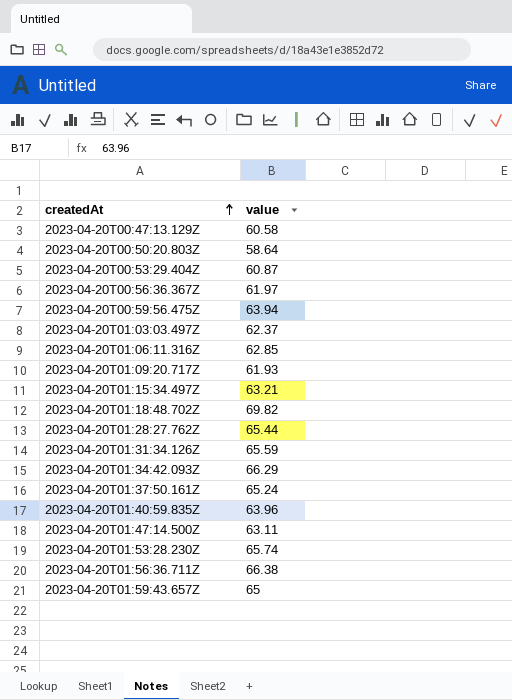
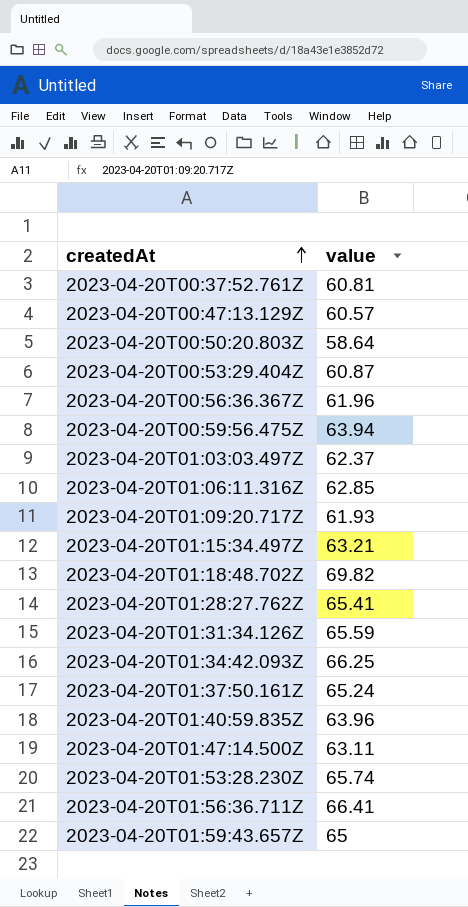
row 2023-04-20T00:37:52.761Z: none -> 60.81
2023-04-20T00:47:13.129Z | value: 60.58 -> 60.57
2023-04-20T00:56:36.367Z | value: 61.97 -> 61.96
2023-04-20T01:28:27.762Z | value: 65.44 -> 65.41
2023-04-20T01:34:42.093Z | value: 66.29 -> 66.25
2023-04-20T01:56:36.711Z | value: 66.38 -> 66.41

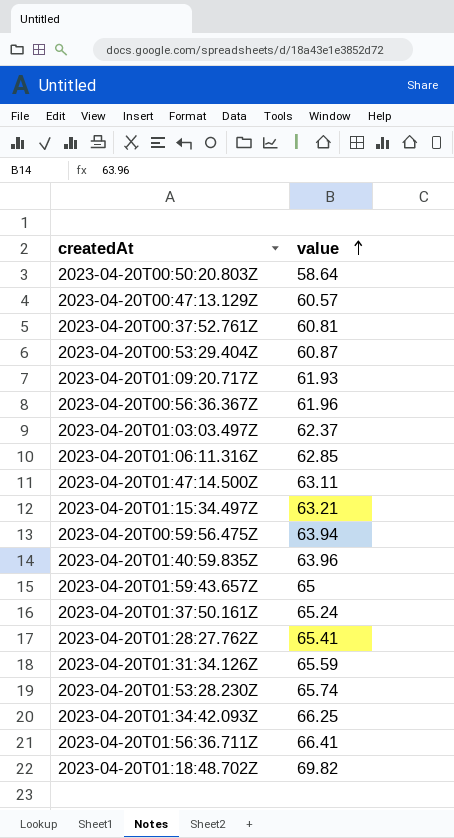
row order: createdAt ascending -> value ascending

